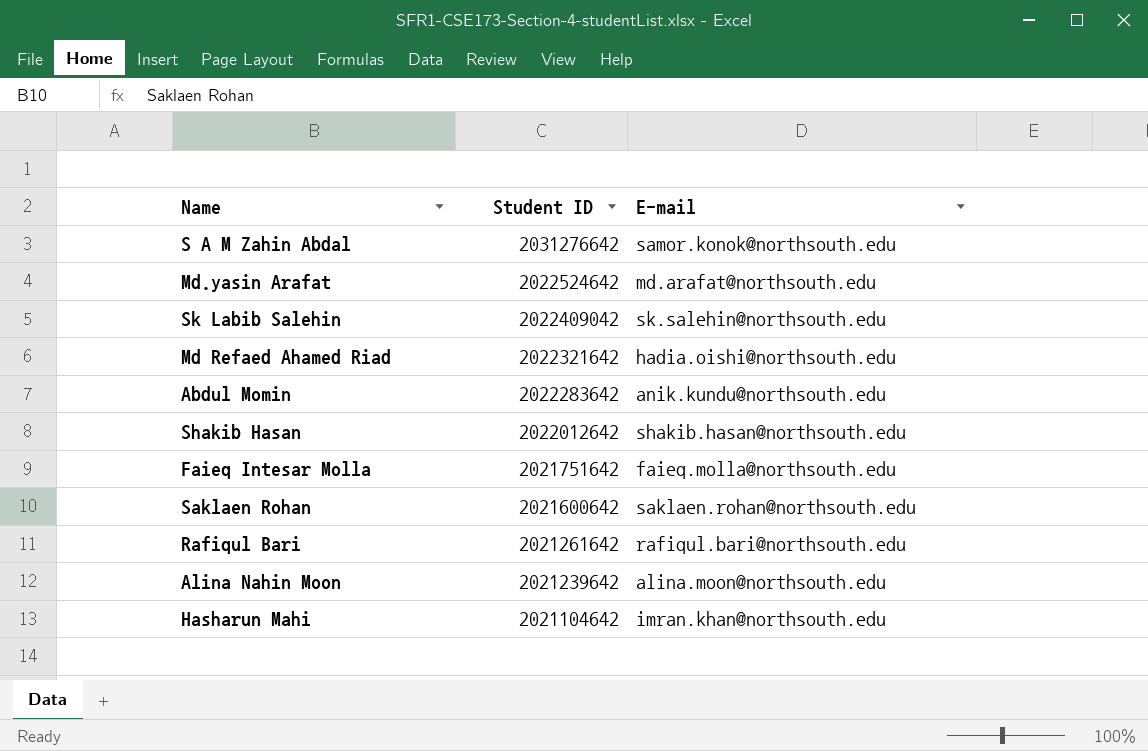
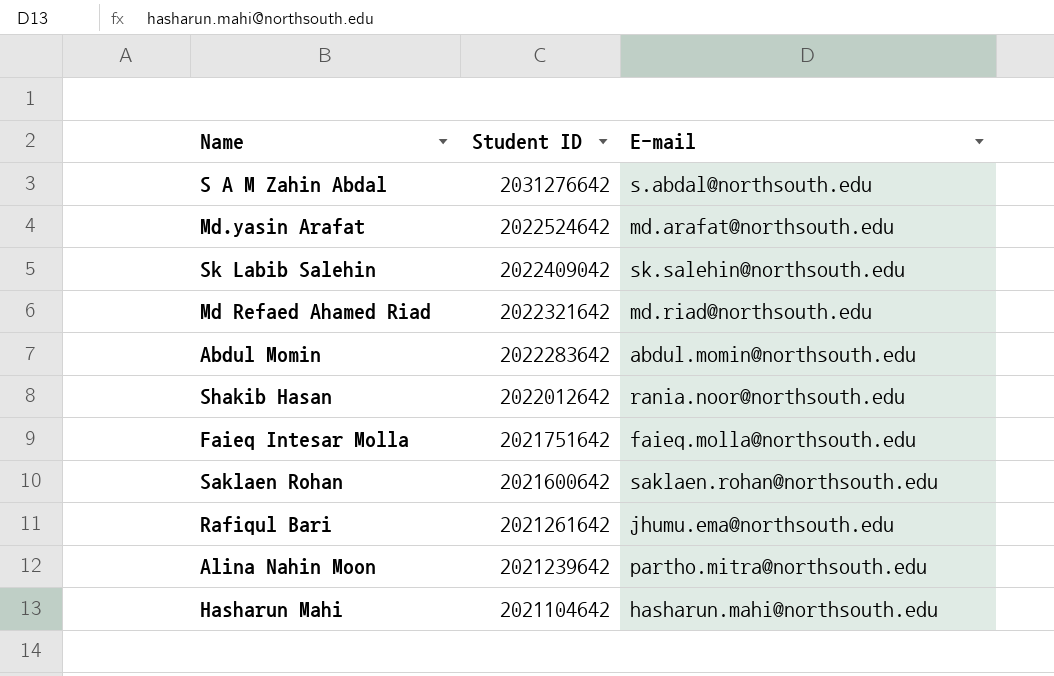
S A M Zahin Abdal | E-mail: samor.konok@northsouth.edu -> s.abdal@northsouth.edu
Md Refaed Ahamed Riad | E-mail: hadia.oishi@northsouth.edu -> md.riad@northsouth.edu
Abdul Momin | E-mail: anik.kundu@northsouth.edu -> abdul.momin@northsouth.edu
Shakib Hasan | E-mail: shakib.hasan@northsouth.edu -> rania.noor@northsouth.edu
Rafiqul Bari | E-mail: rafiqul.bari@northsouth.edu -> jhumu.ema@northsouth.edu
Alina Nahin Moon | E-mail: alina.moon@northsouth.edu -> partho.mitra@northsouth.edu
Hasharun Mahi | E-mail: imran.khan@northsouth.edu -> hasharun.mahi@northsouth.edu

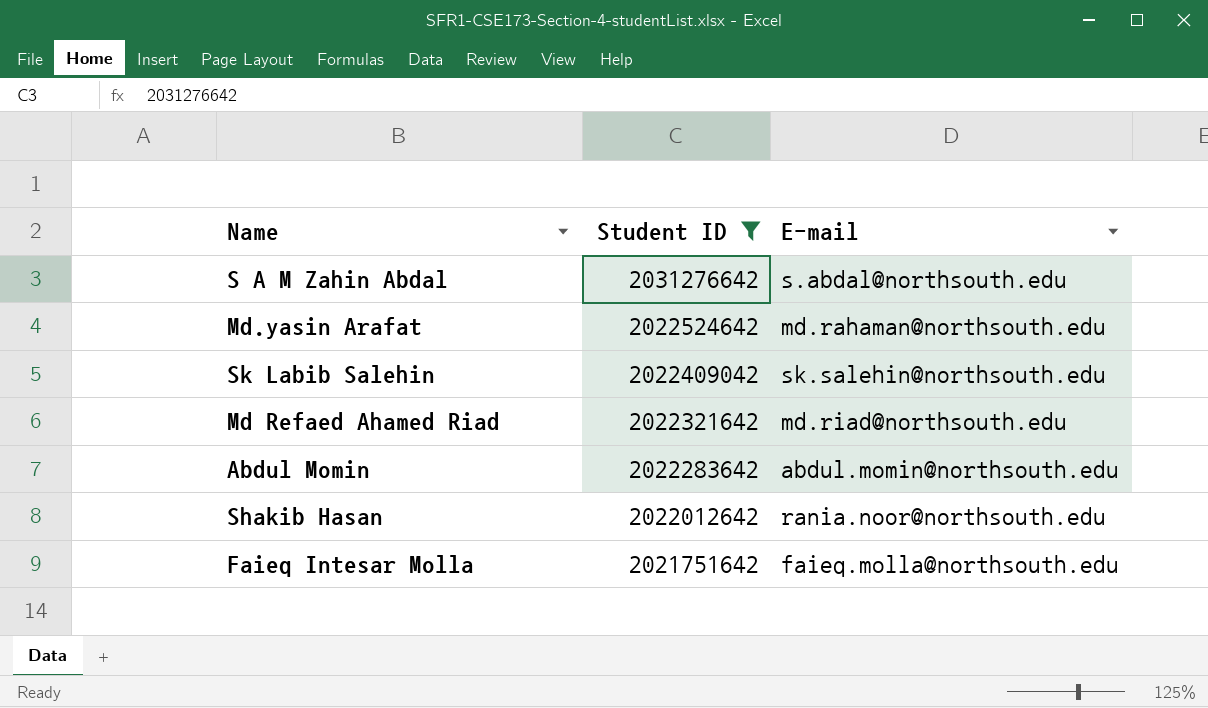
filter: none -> Student ID >= 2021751642
Md.yasin Arafat | E-mail: md.arafat@northsouth.edu -> md.rahaman@northsouth.edu

